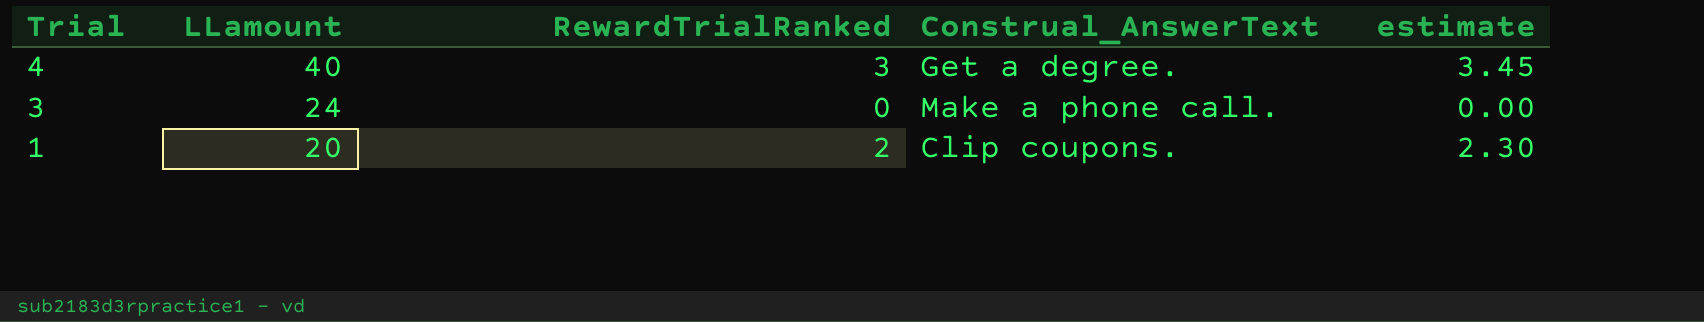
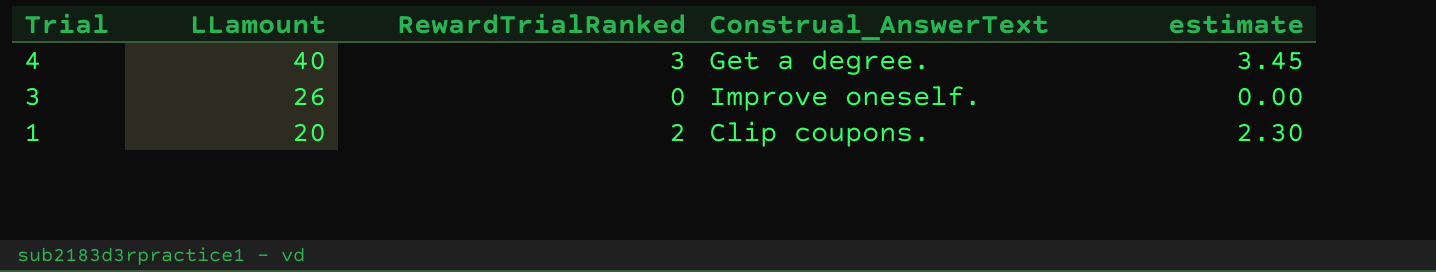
3 | LLamount: 24 -> 26
3 | Construal_AnswerText: Make a phone call. -> Improve oneself.

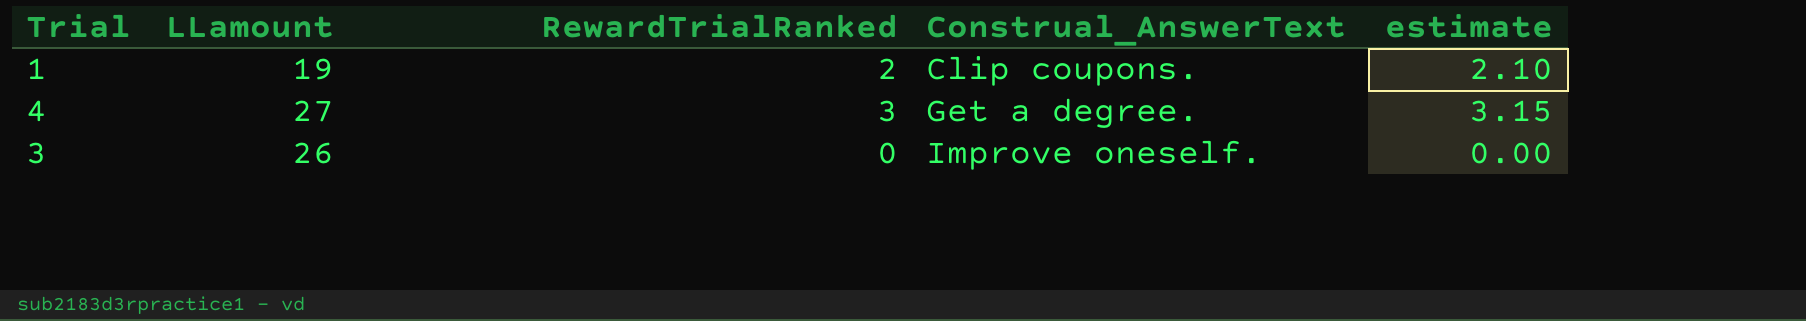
row order: Trial descending -> Construal_AnswerText ascending
column estimate | formula: [RewardTrialRanked] * 1.15 -> [RewardTrialRanked] * 1.05
1 | LLamount: 20 -> 19
4 | LLamount: 40 -> 27

